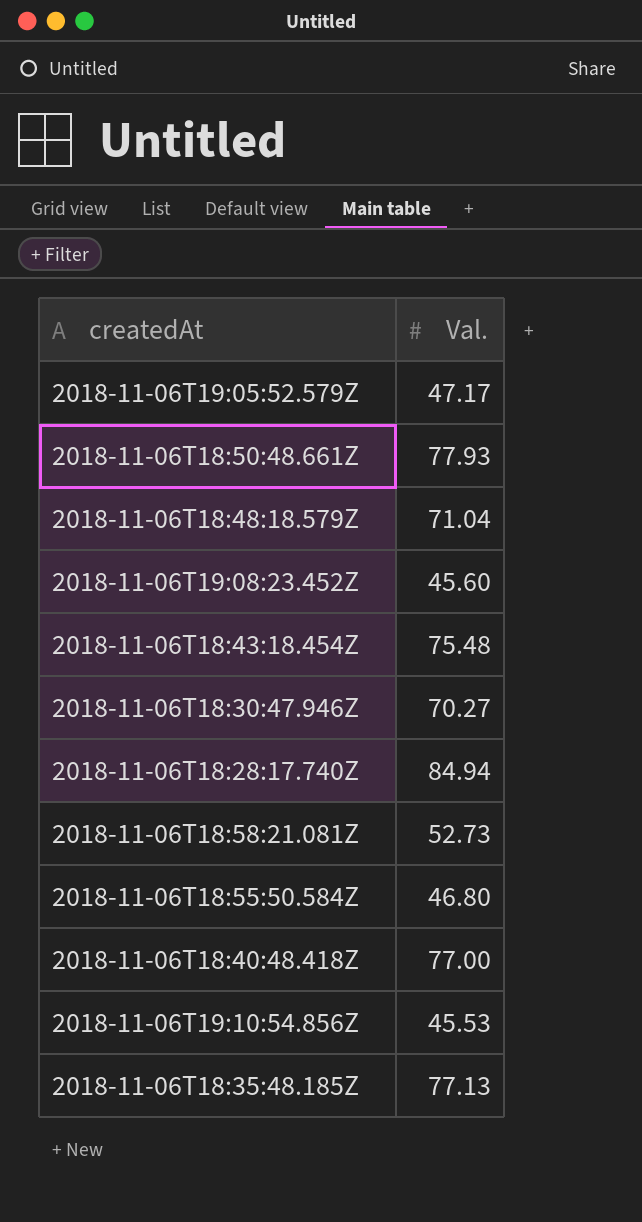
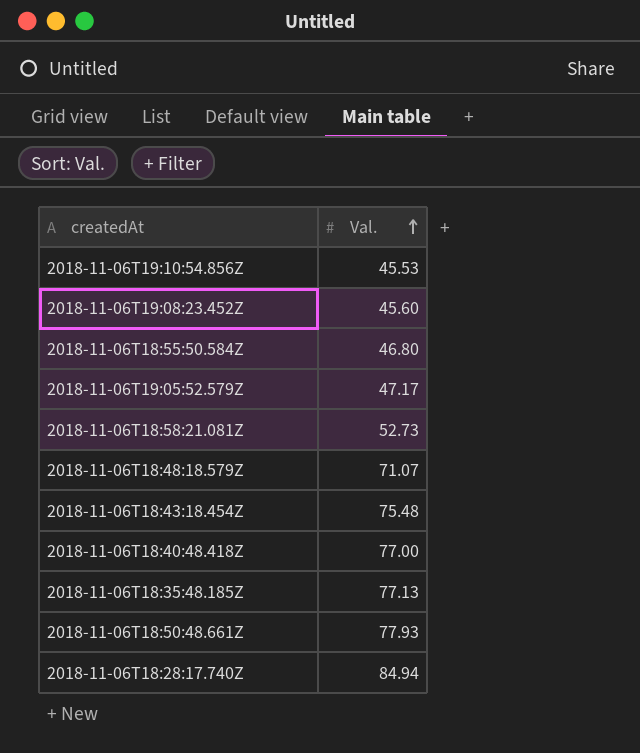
row order: none -> Val. ascending
row 2018-11-06T18:30:47.946Z: 70.27 -> none
2018-11-06T18:48:18.579Z | Val.: 71.04 -> 71.07

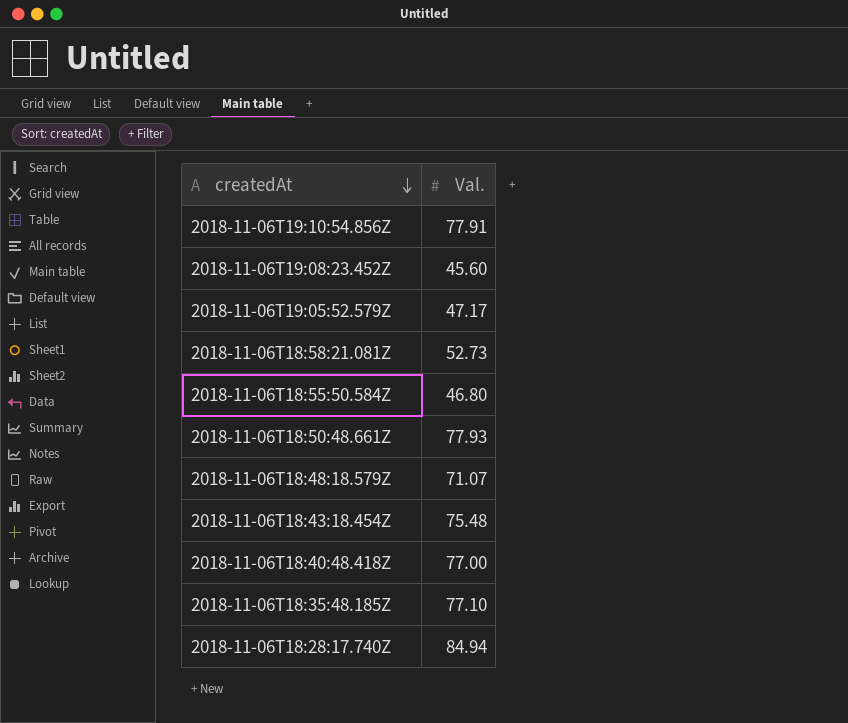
row order: Val. ascending -> createdAt descending
2018-11-06T19:10:54.856Z | Val.: 45.53 -> 77.91
2018-11-06T18:35:48.185Z | Val.: 77.13 -> 77.10

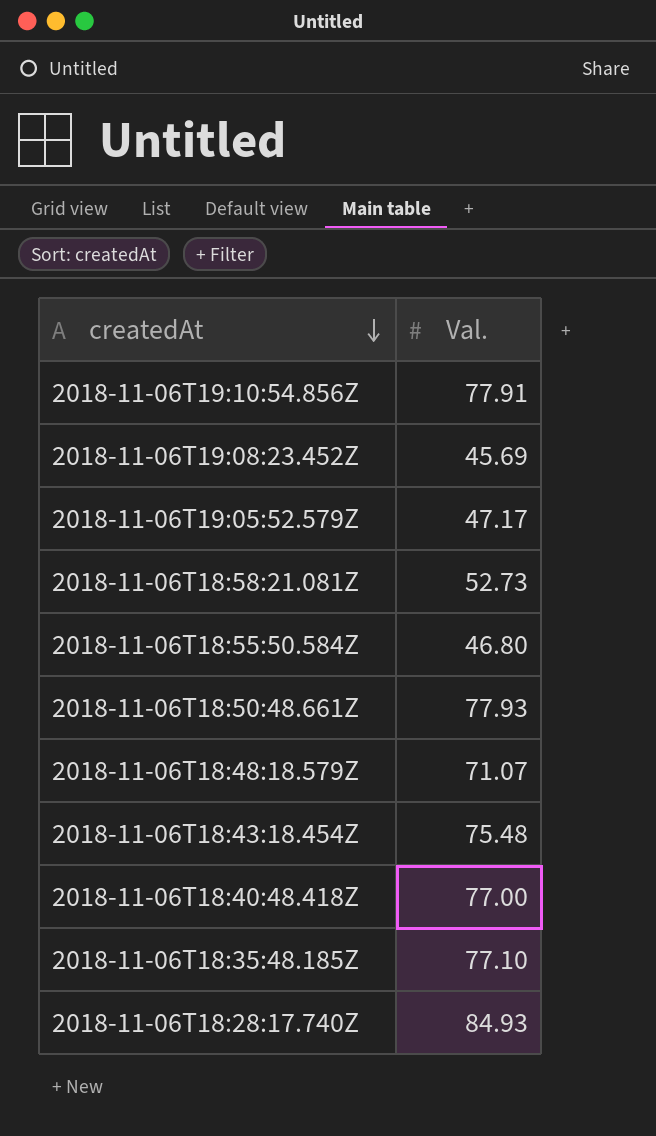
2018-11-06T19:08:23.452Z | Val.: 45.60 -> 45.69
2018-11-06T18:28:17.740Z | Val.: 84.94 -> 84.93

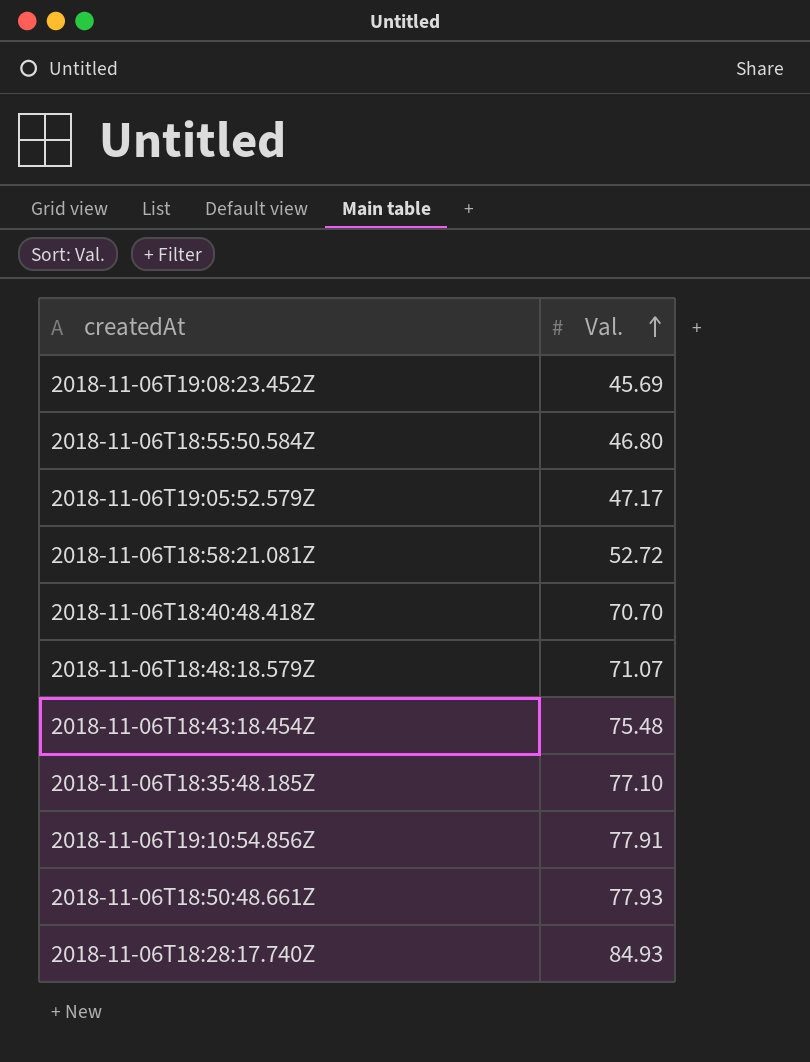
row order: createdAt descending -> Val. ascending
2018-11-06T18:58:21.081Z | Val.: 52.73 -> 52.72
2018-11-06T18:40:48.418Z | Val.: 77.00 -> 70.70

